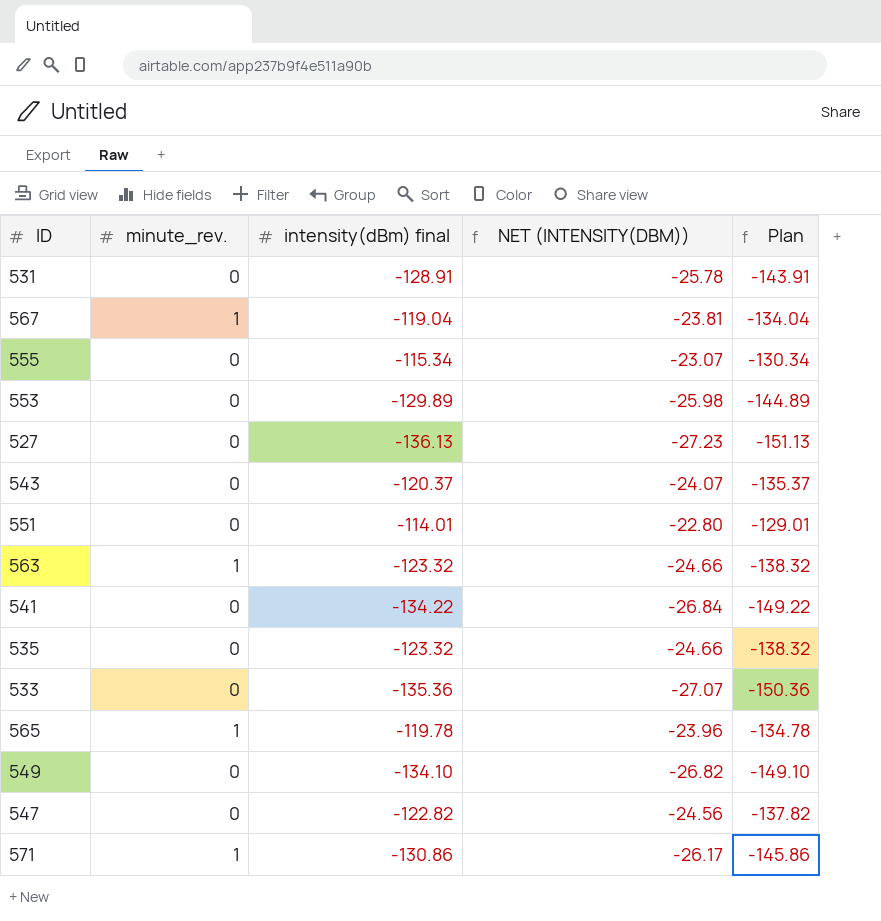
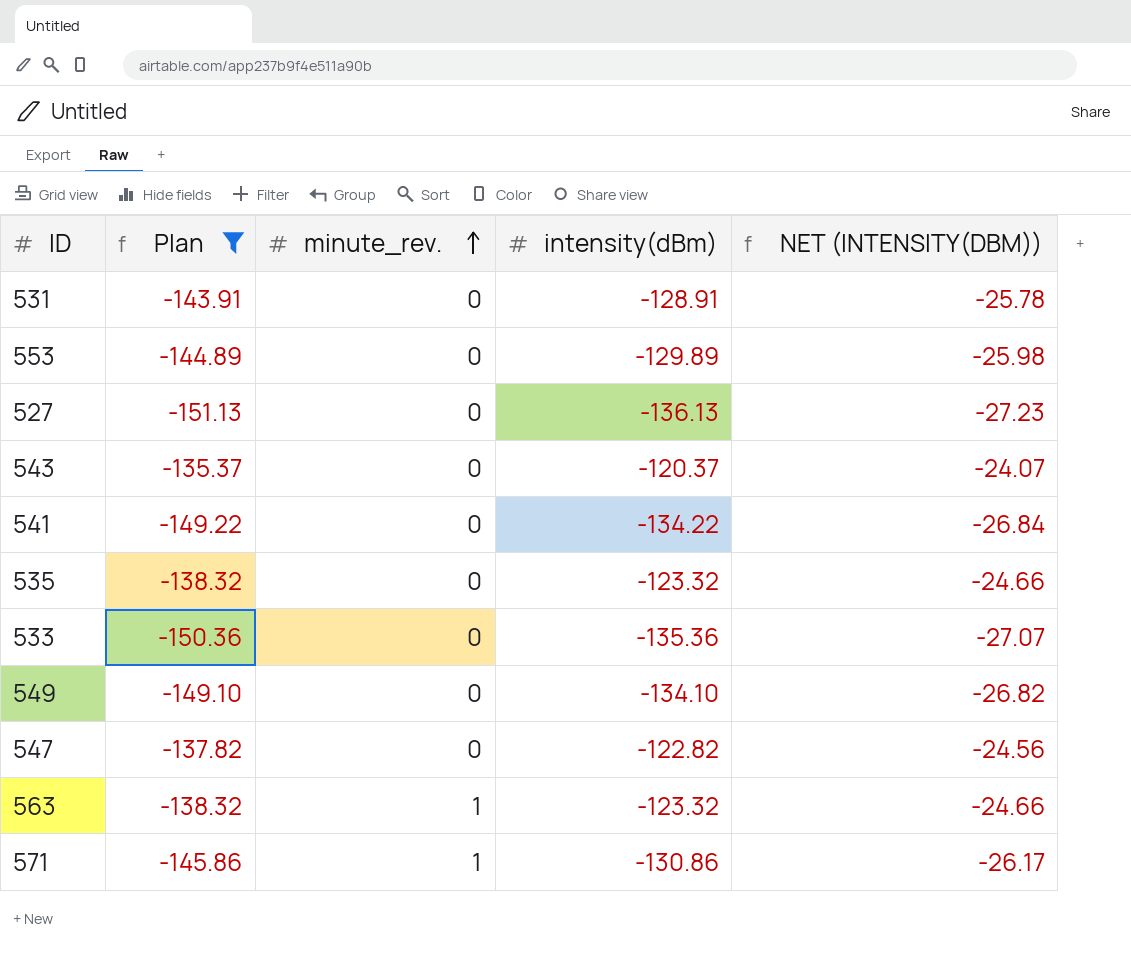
filter: none -> Plan <= -135.37
row order: none -> minute_rev. ascending
column Plan | position: 5 -> 2
column name: intensity(dBm) final -> intensity(dBm)

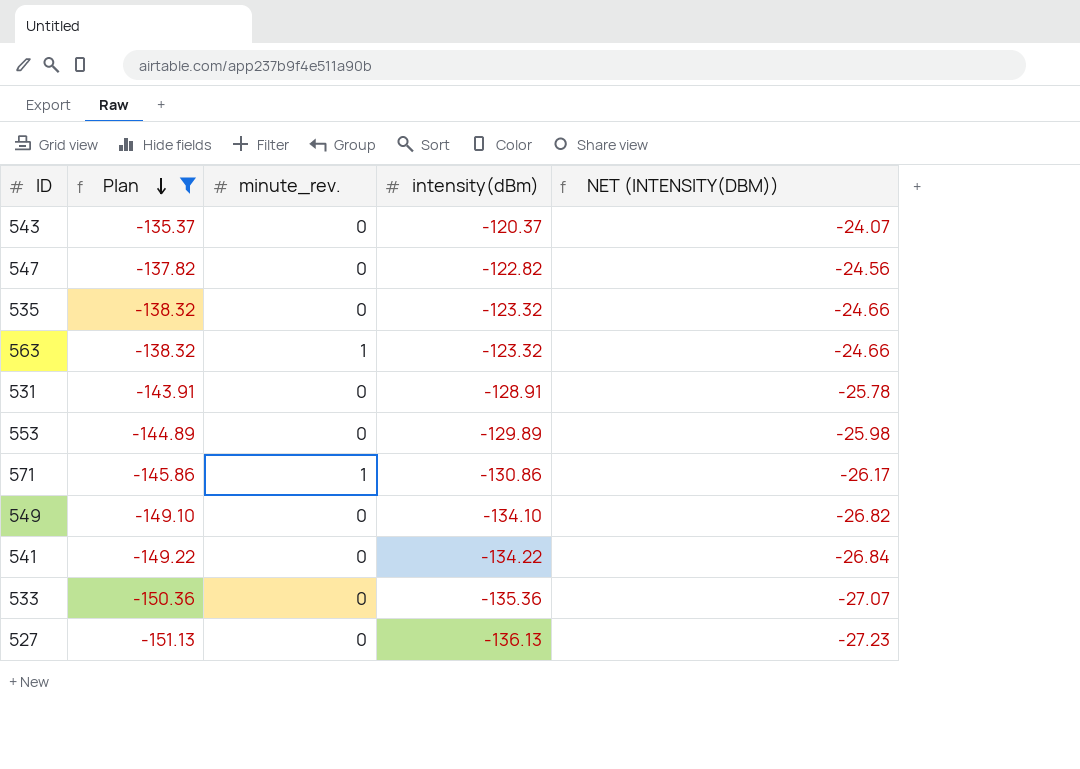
row order: minute_rev. ascending -> Plan descending

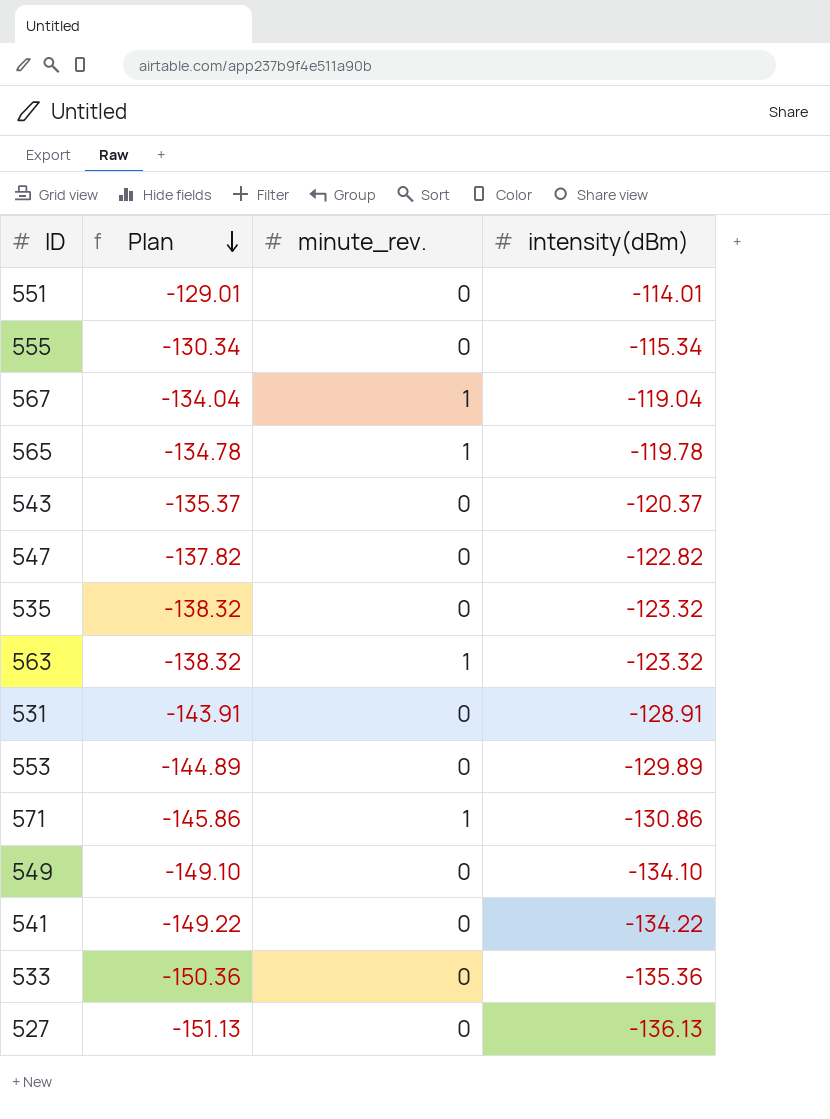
filter: Plan <= -135.37 -> none
column NET (INTENSITY(DBM)) | formula: [intensity(dBm)] * 0.2 -> none

